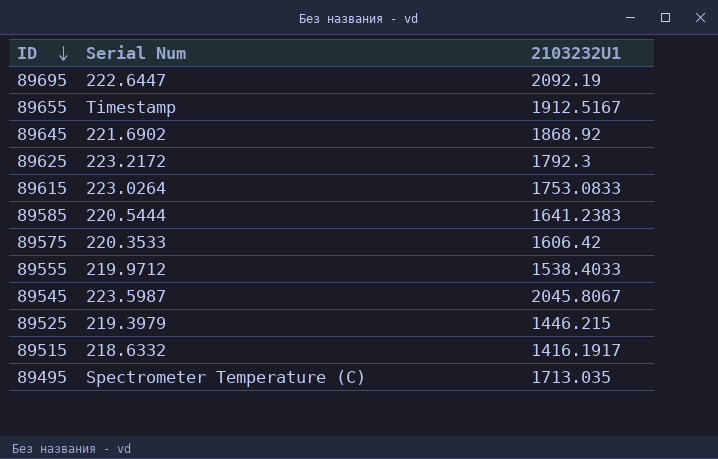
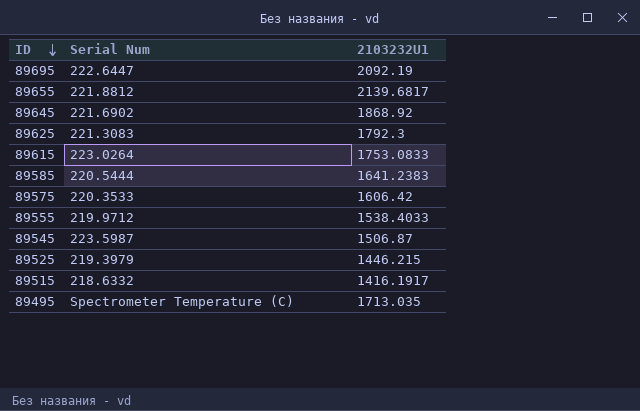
89655 | Serial Num: Timestamp -> 221.8812
89655 | 2103232U1: 1912.5167 -> 2139.6817
89625 | Serial Num: 223.2172 -> 221.3083
89545 | 2103232U1: 2045.8067 -> 1506.87

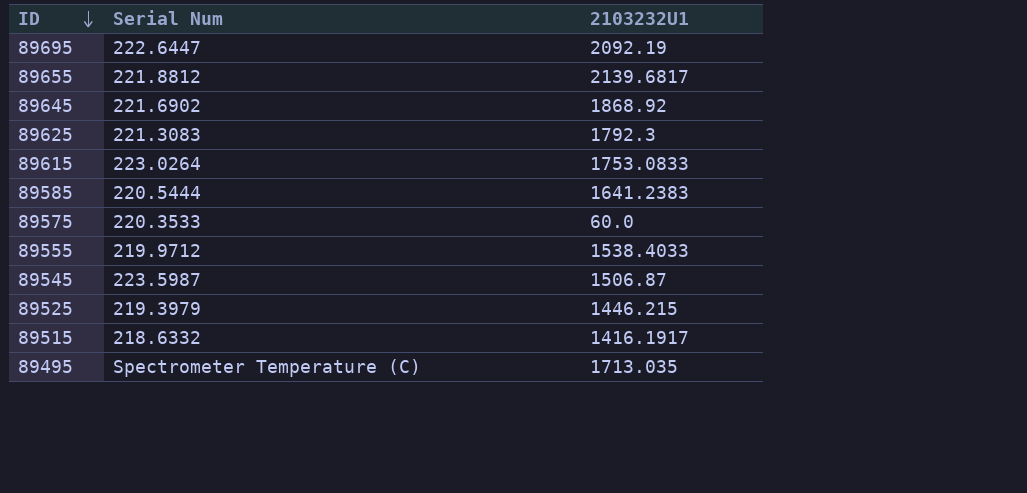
89575 | 2103232U1: 1606.42 -> 60.0

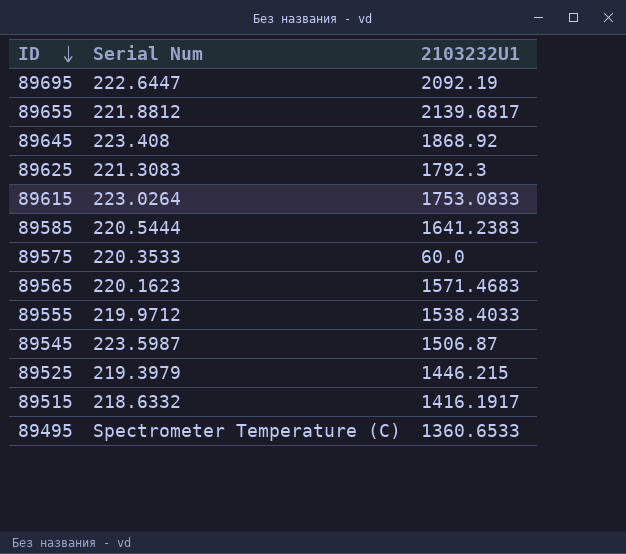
89645 | Serial Num: 221.6902 -> 223.408
row 89565: none -> 220.1623 | 1571.4683
89495 | 2103232U1: 1713.035 -> 1360.6533

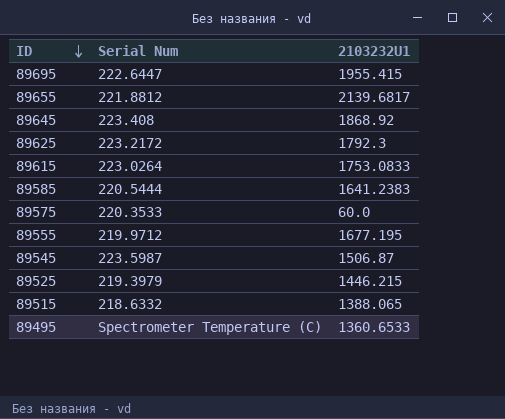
row 89565: 220.1623 | 1571.4683 -> none
89695 | 2103232U1: 2092.19 -> 1955.415
89625 | Serial Num: 221.3083 -> 223.2172
89555 | 2103232U1: 1538.4033 -> 1677.195
89515 | 2103232U1: 1416.1917 -> 1388.065

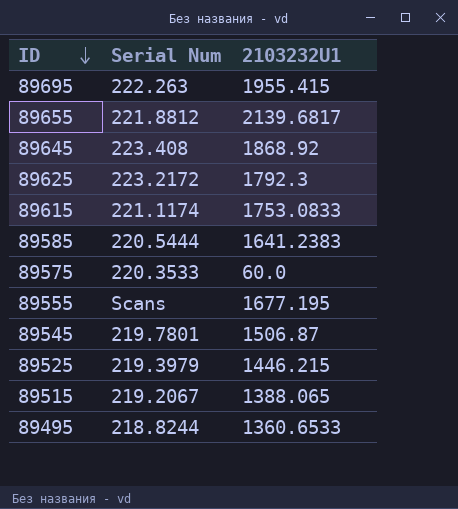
89695 | Serial Num: 222.6447 -> 222.263
89615 | Serial Num: 223.0264 -> 221.1174
89555 | Serial Num: 219.9712 -> Scans
89545 | Serial Num: 223.5987 -> 219.7801
89515 | Serial Num: 218.6332 -> 219.2067
89495 | Serial Num: Spectrometer Temperature (C) -> 218.8244

